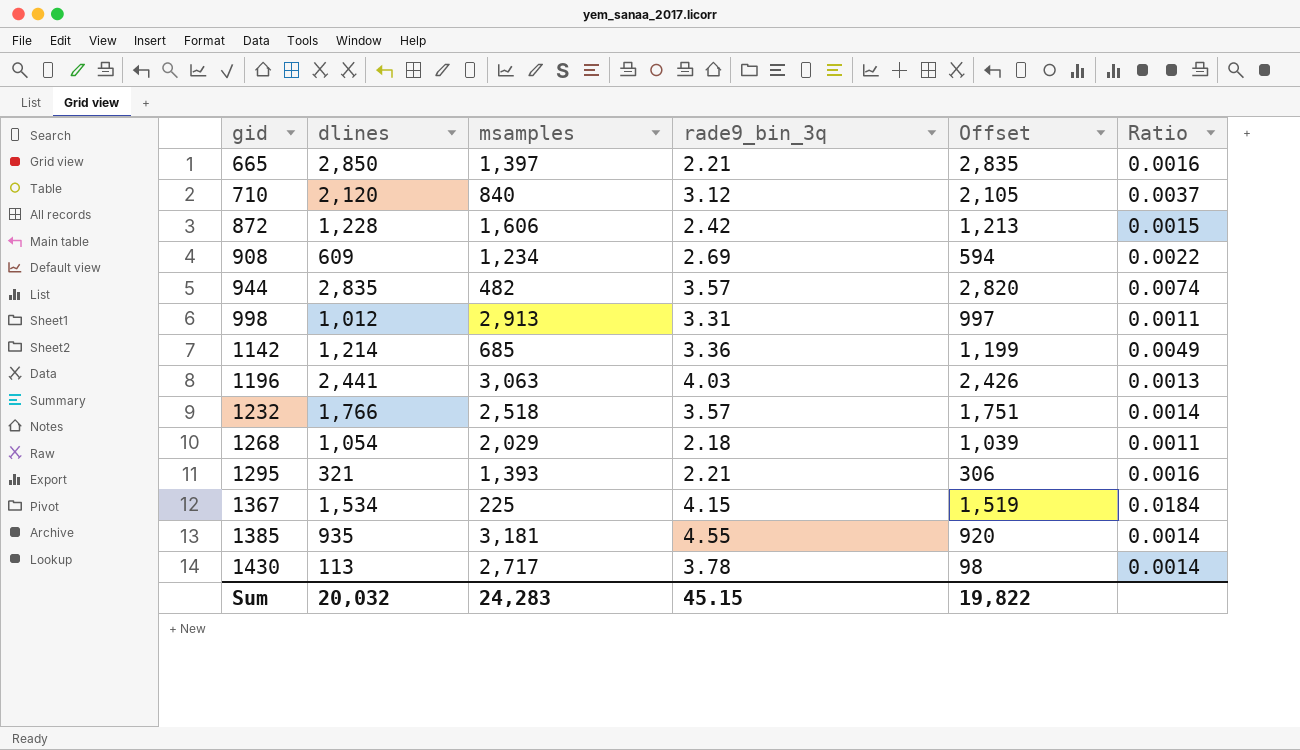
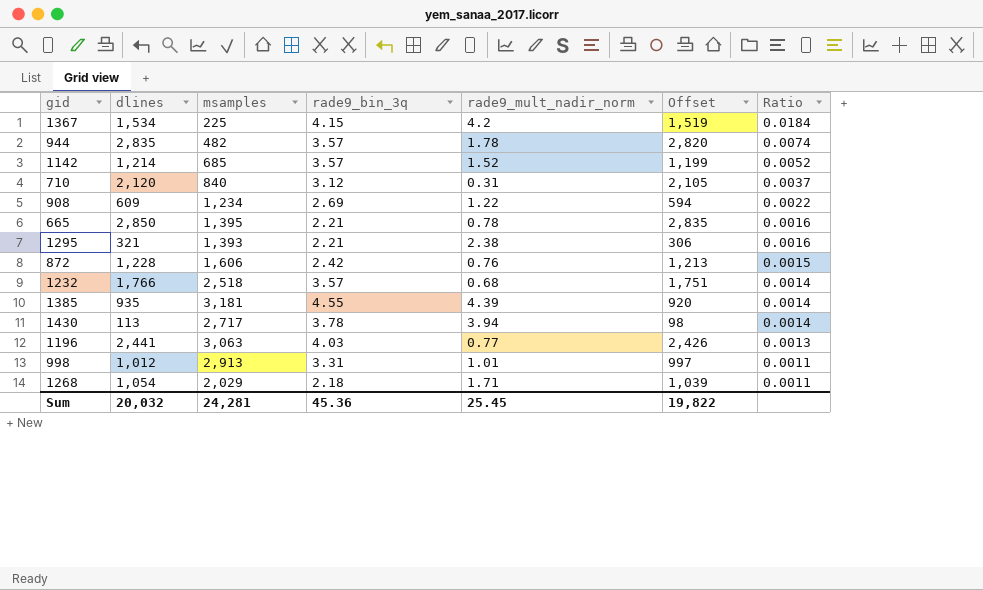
row order: gid ascending -> Ratio descending
column rade9_mult_nadir_norm | position: none -> 5
1142 | rade9_bin_3q: 3.36 -> 3.57
1142 | Ratio: 0.0049 -> 0.0052
665 | msamples: 1,397 -> 1,395
Sum | msamples: 24,283 -> 24,281
Sum | rade9_bin_3q: 45.15 -> 45.36

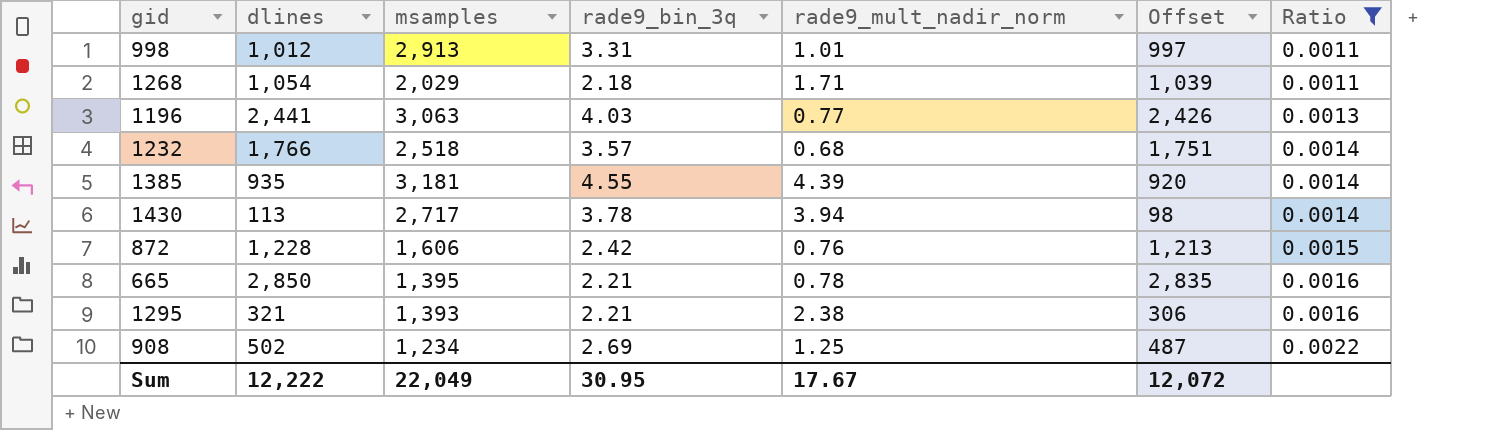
filter: none -> Ratio <= 0.0022
row order: Ratio descending -> Ratio ascending
908 | dlines: 609 -> 502
908 | rade9_mult_nadir_norm: 1.22 -> 1.25
908 | Offset: 594 -> 487
Sum | dlines: 20,032 -> 12,222
Sum | msamples: 24,281 -> 22,049
Sum | rade9_bin_3q: 45.36 -> 30.95
Sum | rade9_mult_nadir_norm: 25.45 -> 17.67
Sum | Offset: 19,822 -> 12,072

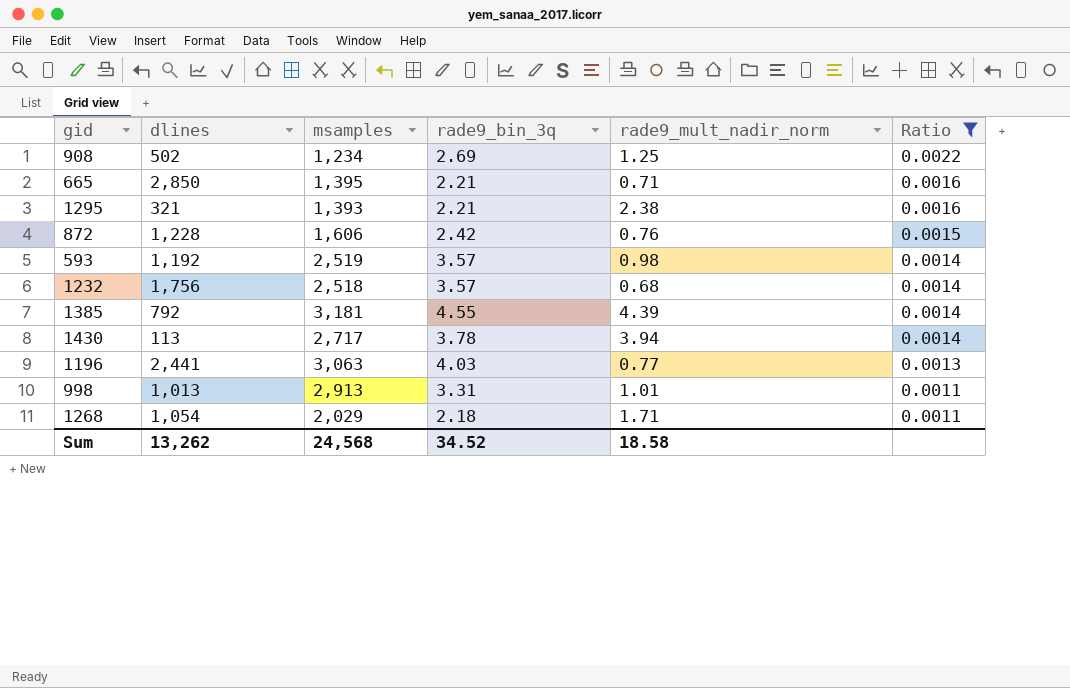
row order: Ratio ascending -> Ratio descending
column Offset | formula: [dlines] - 15 -> none
665 | rade9_mult_nadir_norm: 0.78 -> 0.71
row 593: none -> 1,192 | 2,519 | 3.57 | 0.98 | 0.0014
1232 | dlines: 1,766 -> 1,756
1385 | dlines: 935 -> 792
998 | dlines: 1,012 -> 1,013
Sum | dlines: 12,222 -> 13,262
Sum | msamples: 22,049 -> 24,568
Sum | rade9_bin_3q: 30.95 -> 34.52
Sum | rade9_mult_nadir_norm: 17.67 -> 18.58

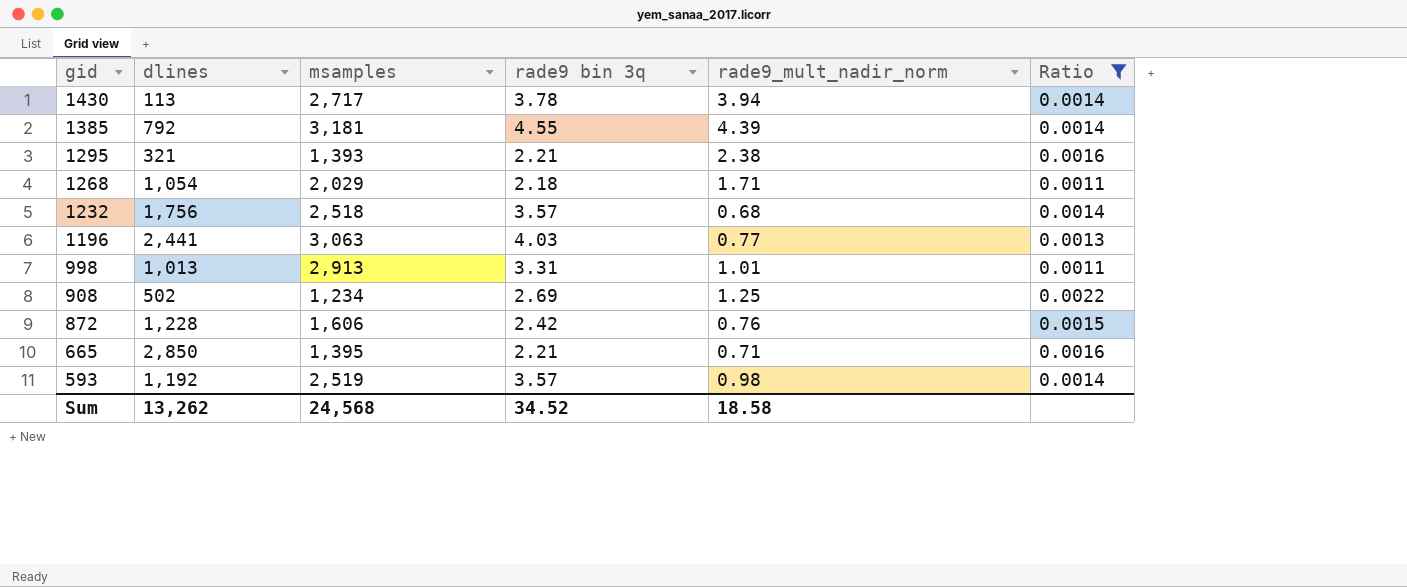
row order: Ratio descending -> gid descending
column name: rade9_bin_3q -> rade9 bin 3q

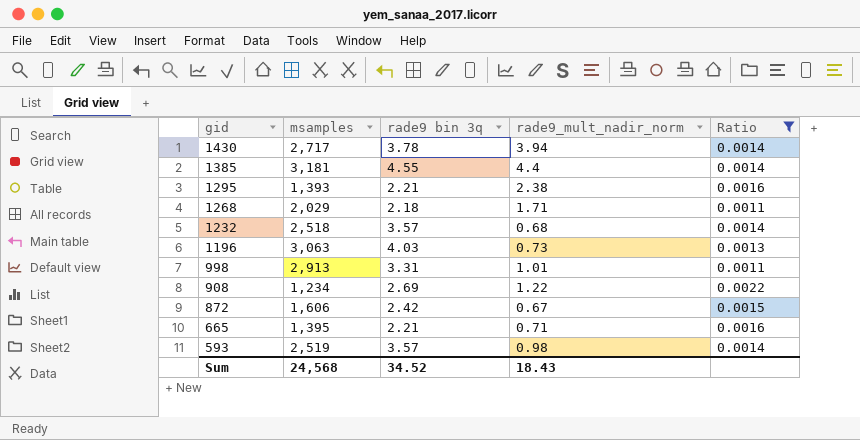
column dlines | position: 2 -> none
1385 | rade9_mult_nadir_norm: 4.39 -> 4.4
1196 | rade9_mult_nadir_norm: 0.77 -> 0.73
908 | rade9_mult_nadir_norm: 1.25 -> 1.22
872 | rade9_mult_nadir_norm: 0.76 -> 0.67
Sum | rade9_mult_nadir_norm: 18.58 -> 18.43

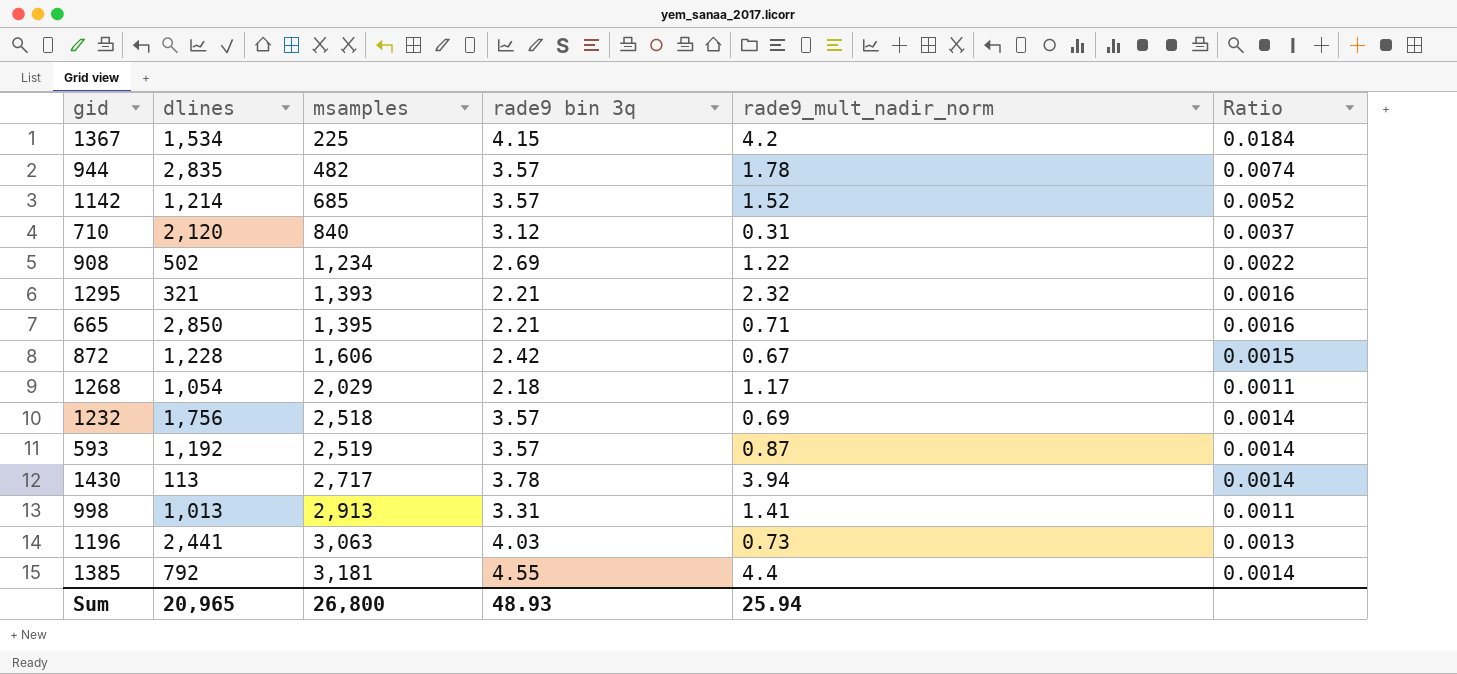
filter: Ratio <= 0.0022 -> none
row order: gid descending -> msamples ascending
column dlines | position: none -> 2
1295 | rade9_mult_nadir_norm: 2.38 -> 2.32
1268 | rade9_mult_nadir_norm: 1.71 -> 1.17
1232 | rade9_mult_nadir_norm: 0.68 -> 0.69
593 | rade9_mult_nadir_norm: 0.98 -> 0.87
998 | rade9_mult_nadir_norm: 1.01 -> 1.41
Sum | msamples: 24,568 -> 26,800
Sum | rade9 bin 3q: 34.52 -> 48.93
Sum | rade9_mult_nadir_norm: 18.43 -> 25.94

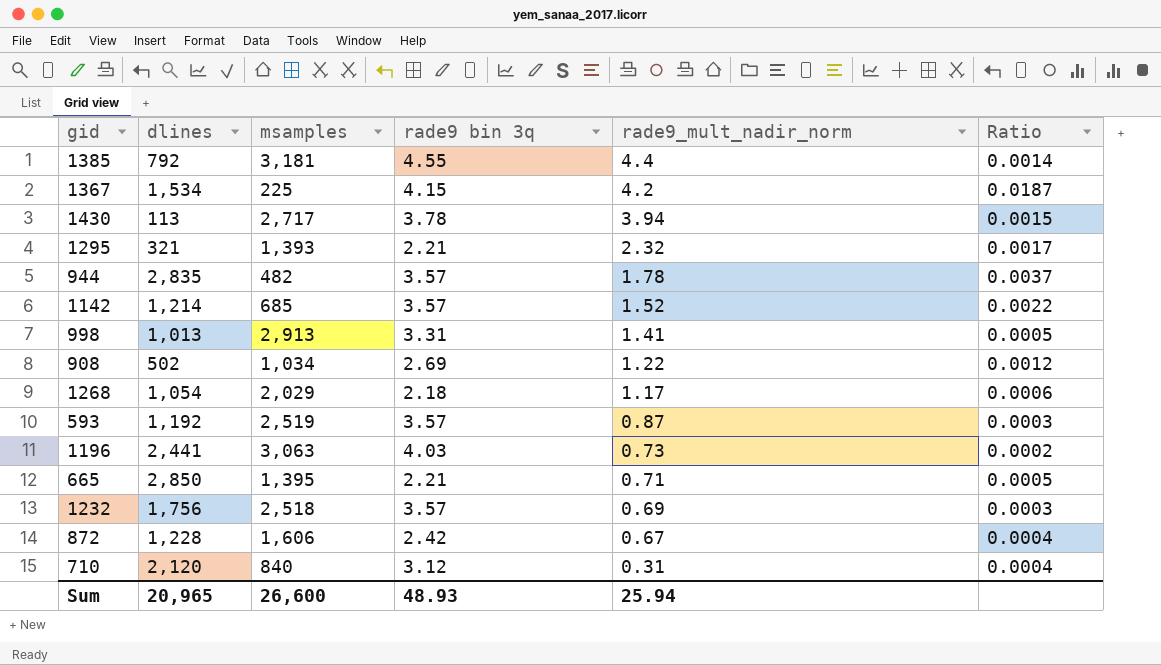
row order: msamples ascending -> rade9_mult_nadir_norm descending
column Ratio | formula: [rade9 bin 3q] / [msamples] -> [rade9_mult_nadir_norm] / [msamples]
908 | msamples: 1,234 -> 1,034
Sum | msamples: 26,800 -> 26,600

